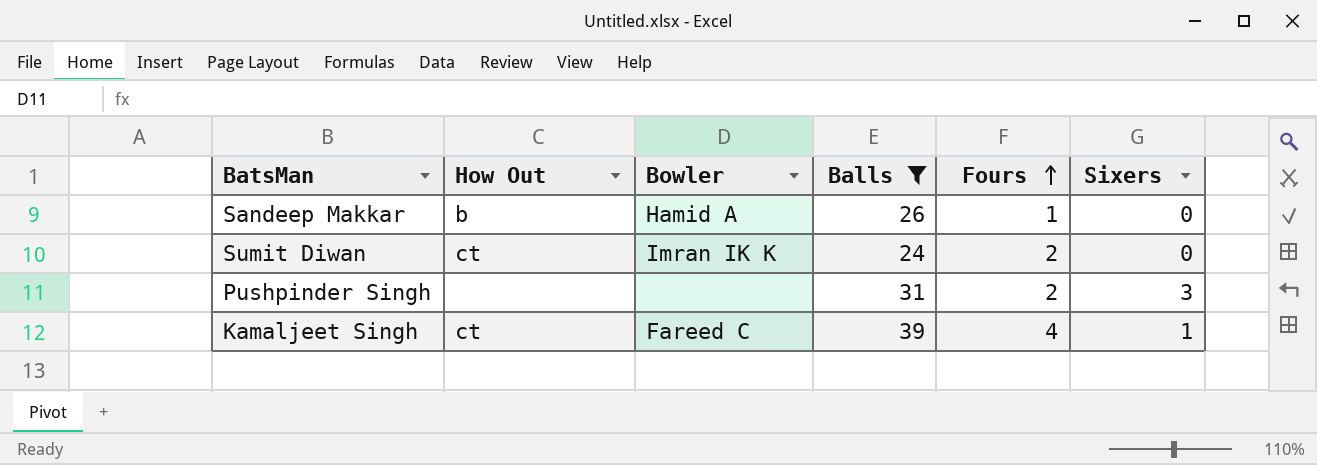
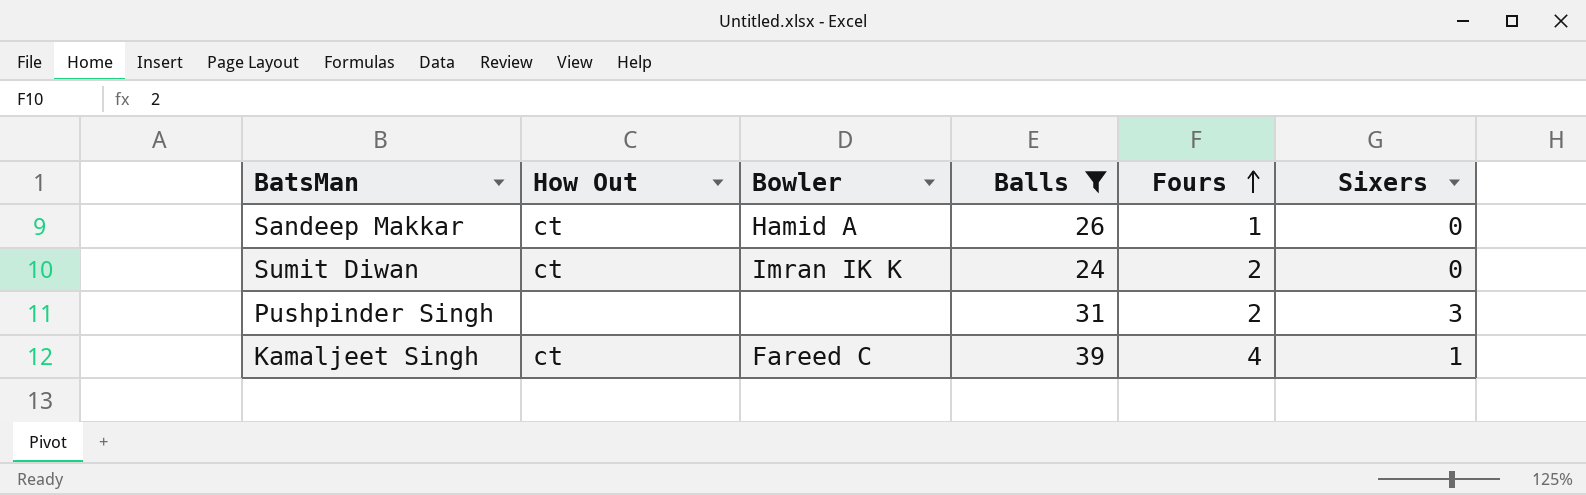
Sandeep Makkar | How Out: b -> ct

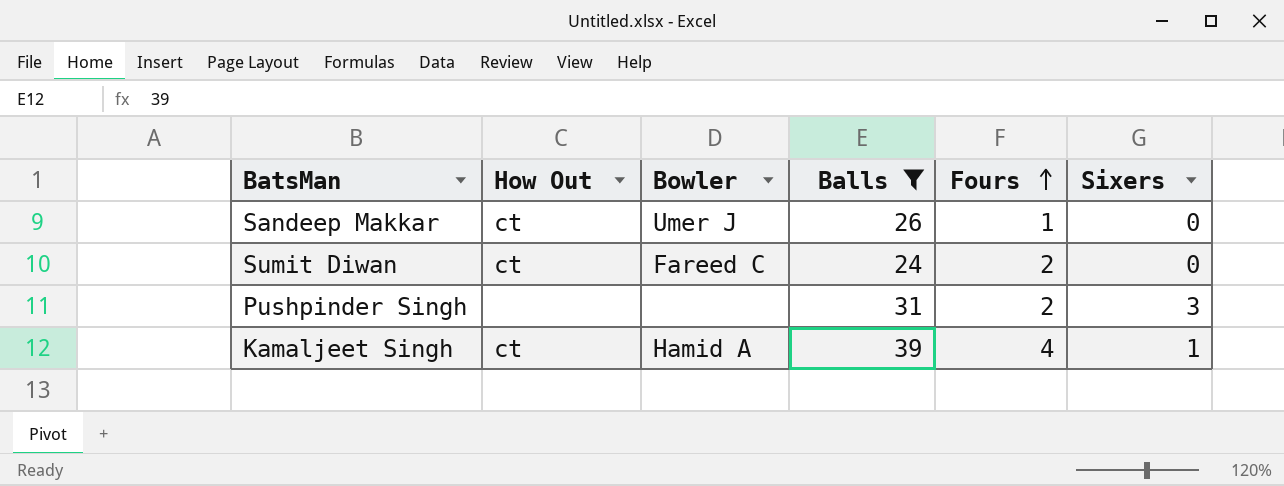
Sandeep Makkar | Bowler: Hamid A -> Umer J
Sumit Diwan | Bowler: Imran IK K -> Fareed C
Kamaljeet Singh | Bowler: Fareed C -> Hamid A

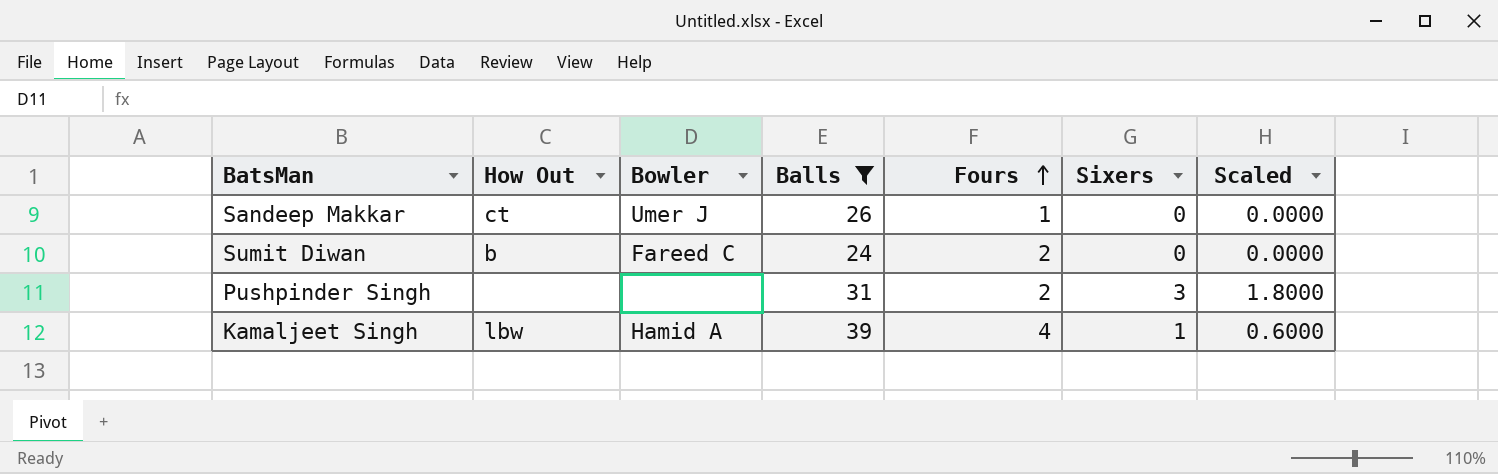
column Scaled | formula: none -> [Sixers] * 0.6
Sumit Diwan | How Out: ct -> b
Kamaljeet Singh | How Out: ct -> lbw

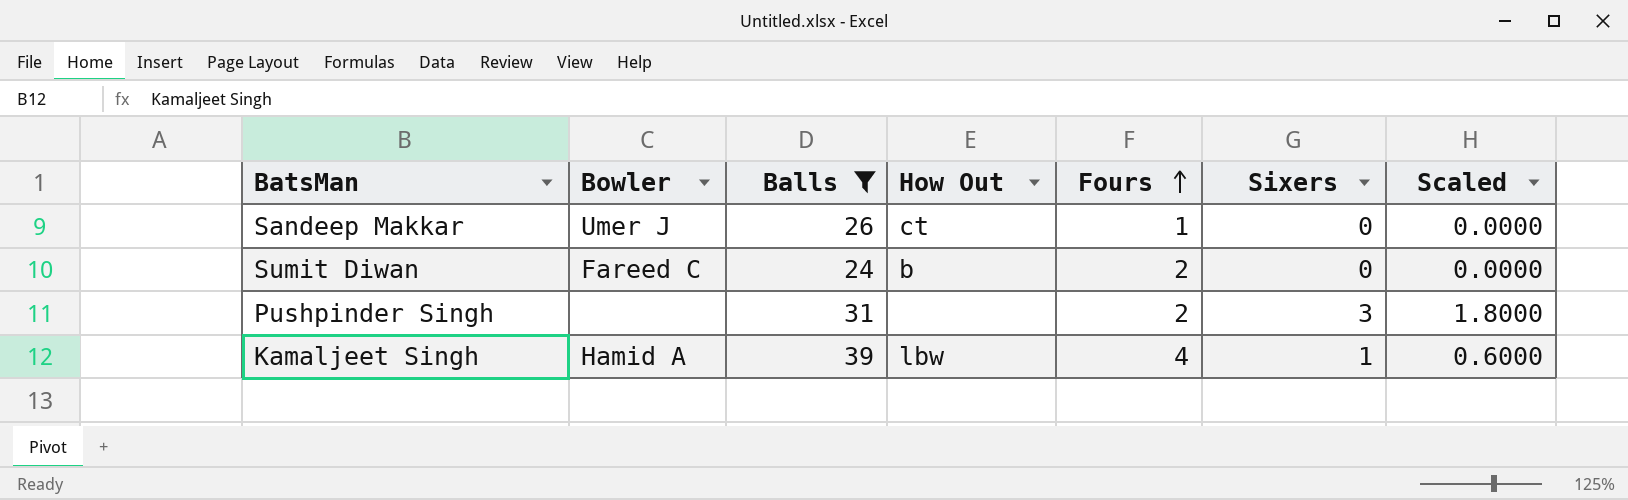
column How Out | position: 2 -> 4

